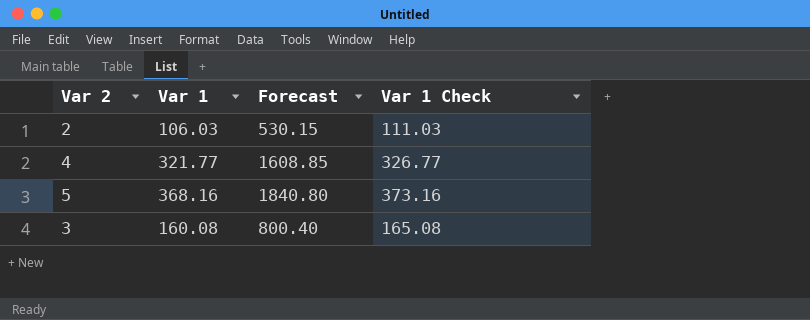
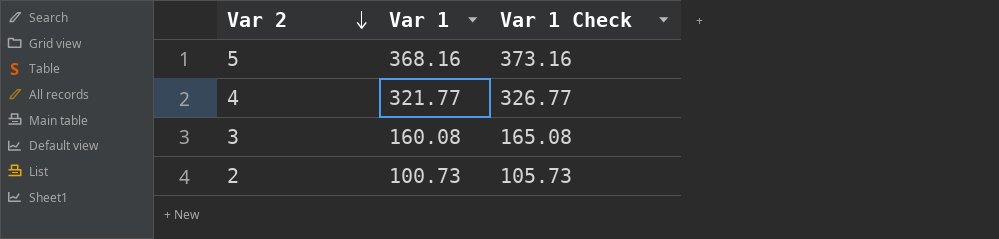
row order: none -> Var 2 descending
column Forecast | formula: [Var 1] * 5 -> none
2 | Var 1: 106.03 -> 100.73
2 | Var 1 Check: 111.03 -> 105.73

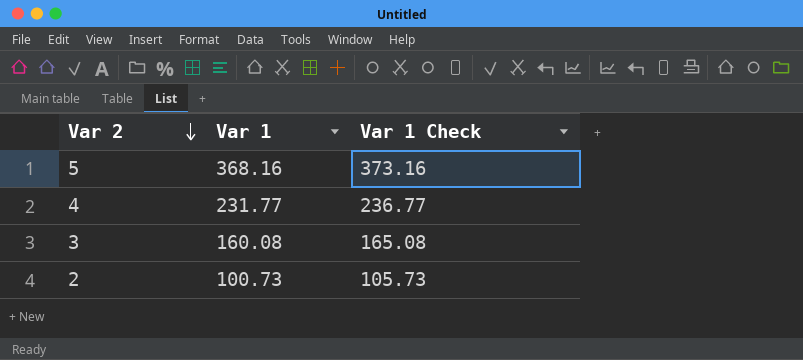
4 | Var 1: 321.77 -> 231.77
4 | Var 1 Check: 326.77 -> 236.77

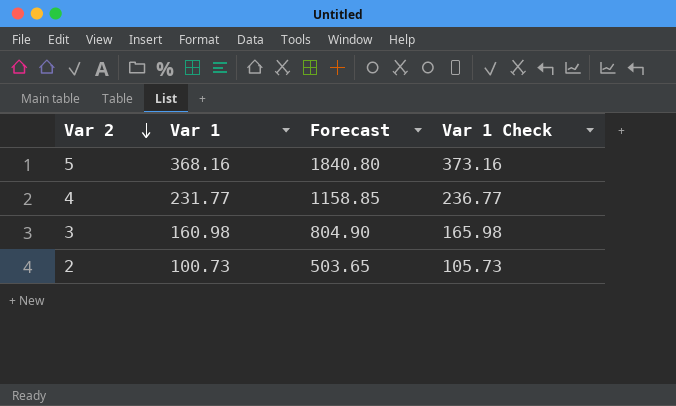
column Forecast | formula: none -> [Var 1] * 5
3 | Var 1: 160.08 -> 160.98
3 | Var 1 Check: 165.08 -> 165.98

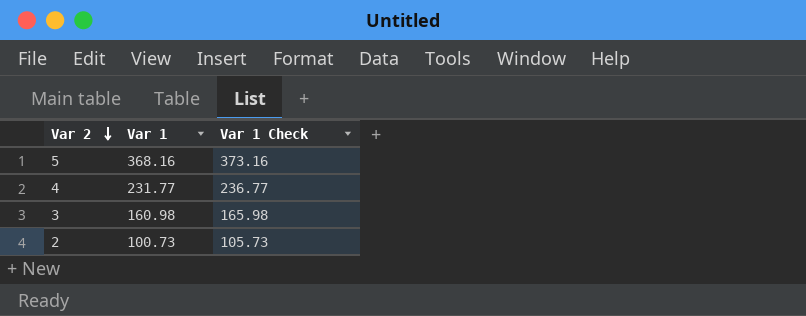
column Forecast | formula: [Var 1] * 5 -> none

